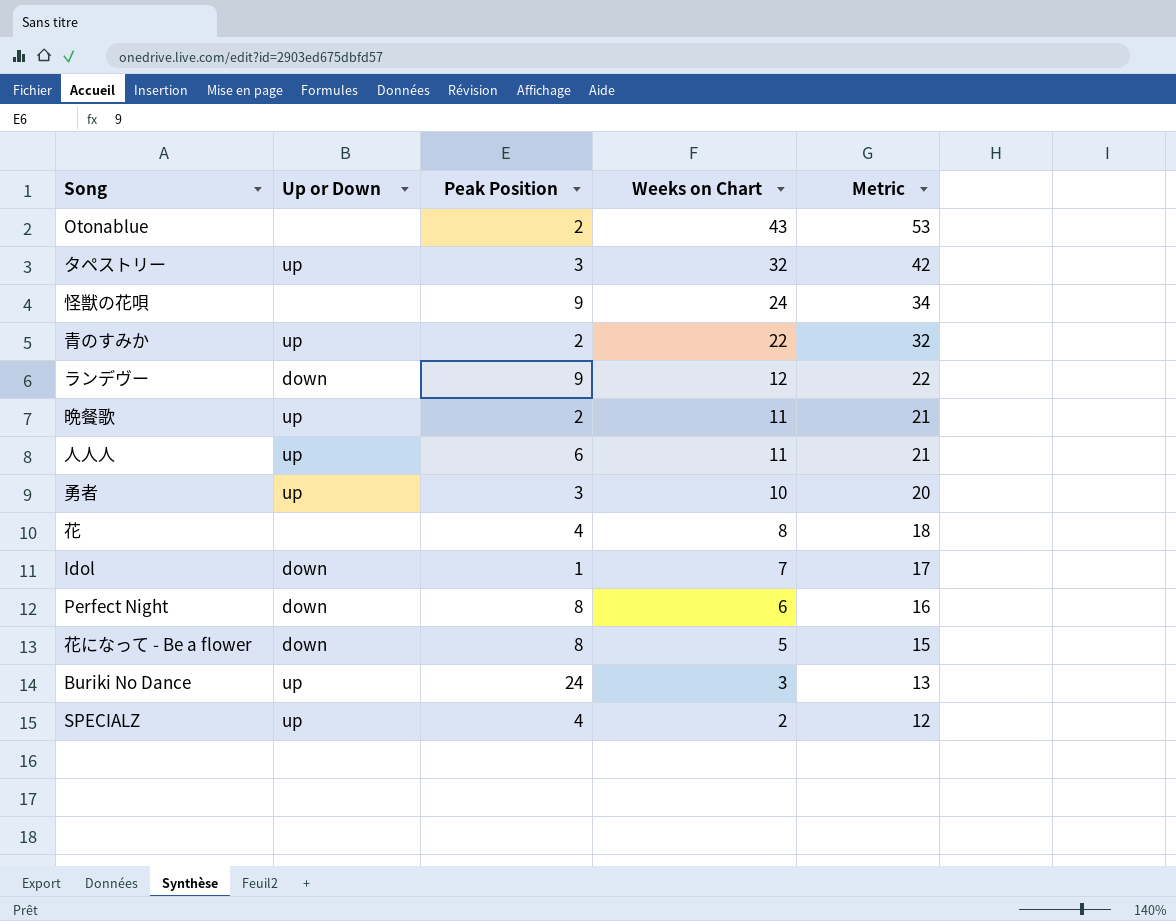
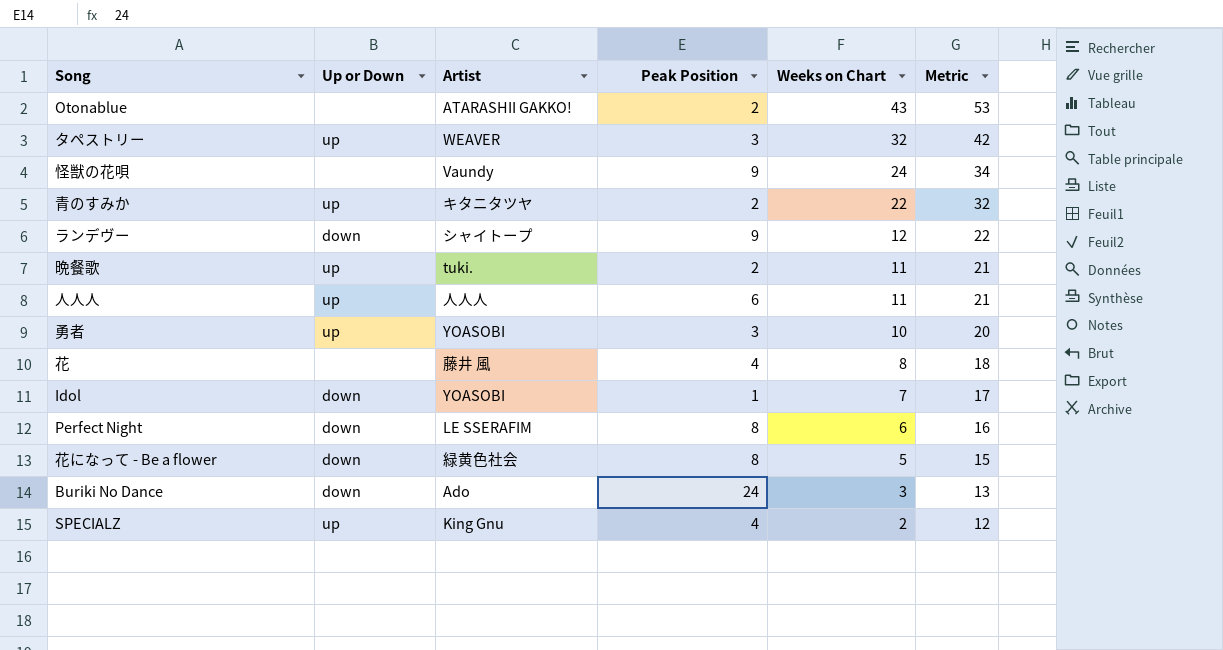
column Artist | position: none -> 3
Buriki No Dance | Up or Down: up -> down

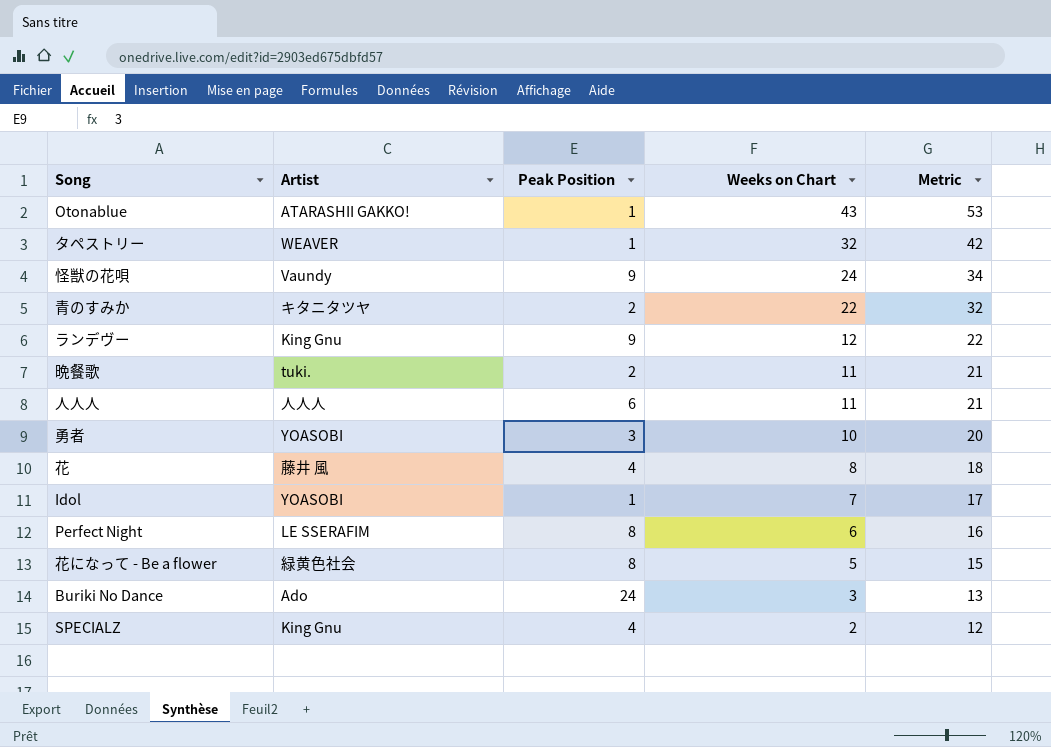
column Up or Down | position: 2 -> none
Otonablue | Peak Position: 2 -> 1
タペストリー | Peak Position: 3 -> 1
ランデヴー | Artist: シャイトープ -> King Gnu

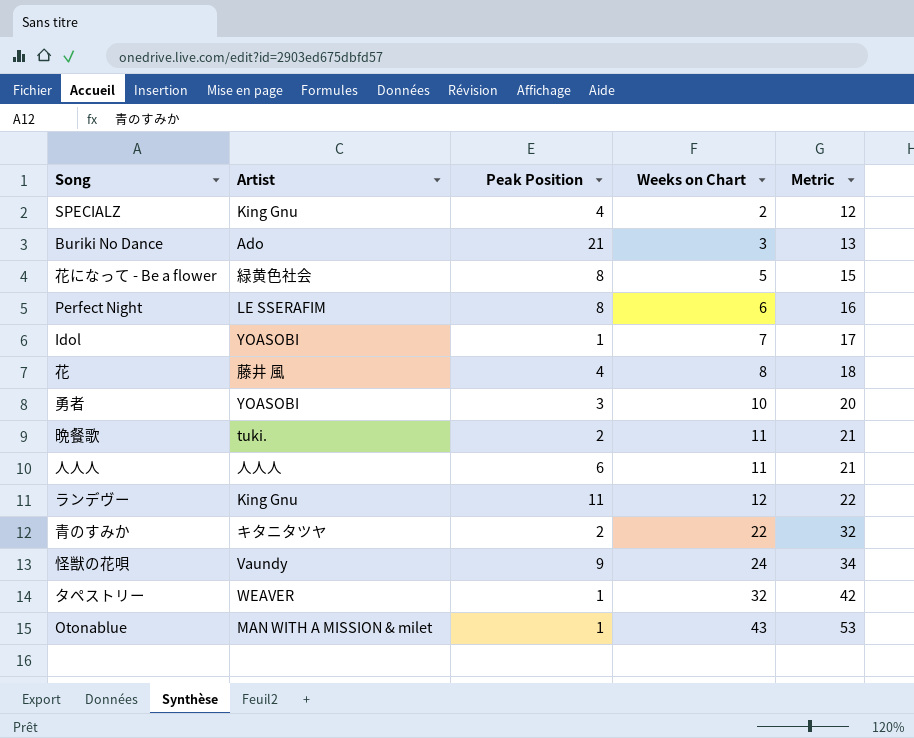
row order: Weeks on Chart descending -> Weeks on Chart ascending
Buriki No Dance | Peak Position: 24 -> 21
ランデヴー | Peak Position: 9 -> 11
Otonablue | Artist: ATARASHII GAKKO! -> MAN WITH A MISSION & milet

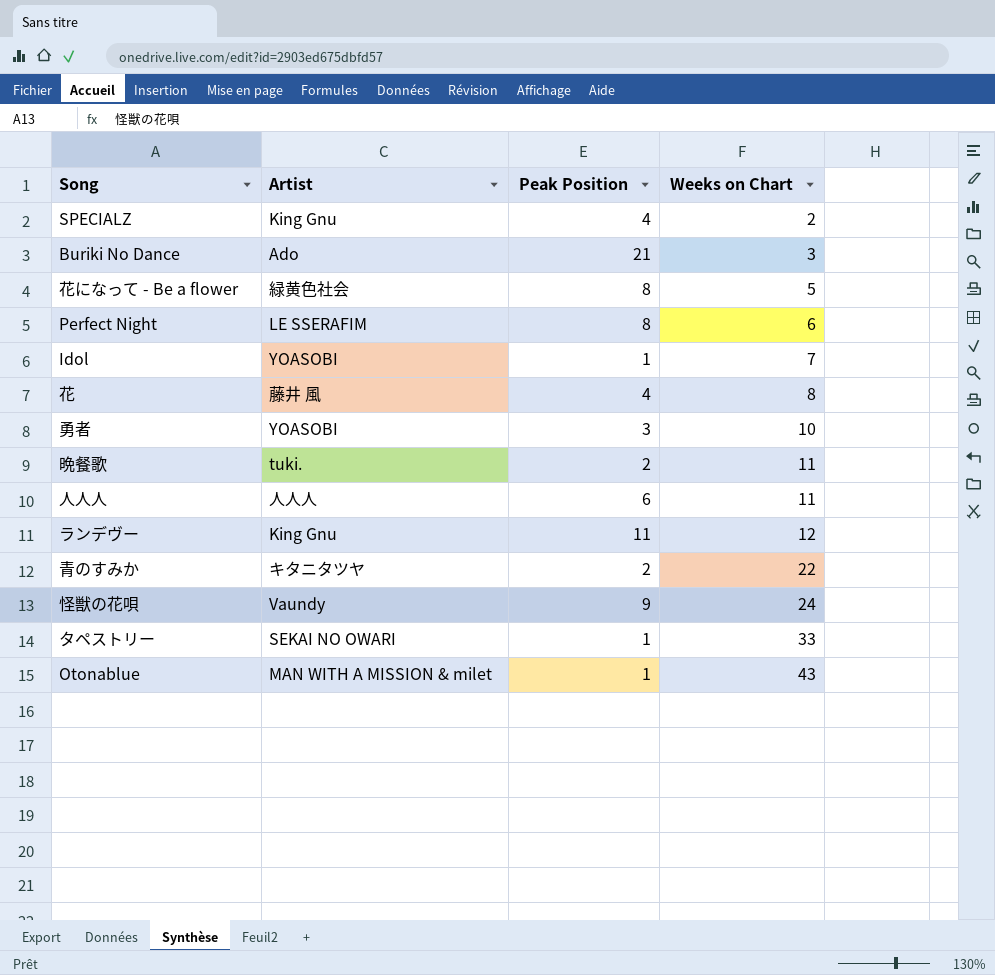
column Metric | formula: [Weeks on Chart] + 10 -> none
タペストリー | Artist: WEAVER -> SEKAI NO OWARI
タペストリー | Weeks on Chart: 32 -> 33

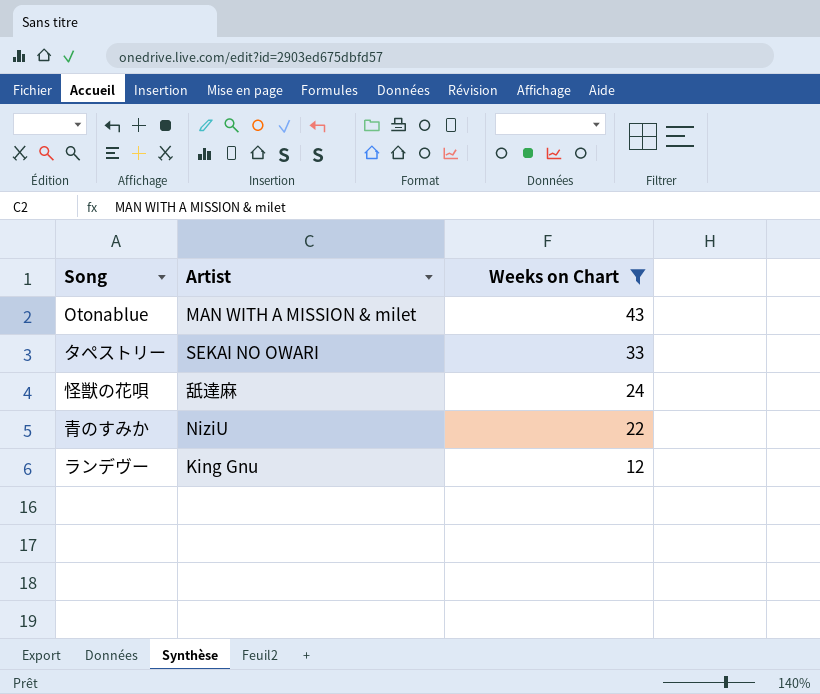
filter: none -> Weeks on Chart >= 12
row order: Weeks on Chart ascending -> Weeks on Chart descending
column Peak Position | position: 3 -> none
怪獣の花唄 | Artist: Vaundy -> 舐達麻
青のすみか | Artist: キタニタツヤ -> NiziU

